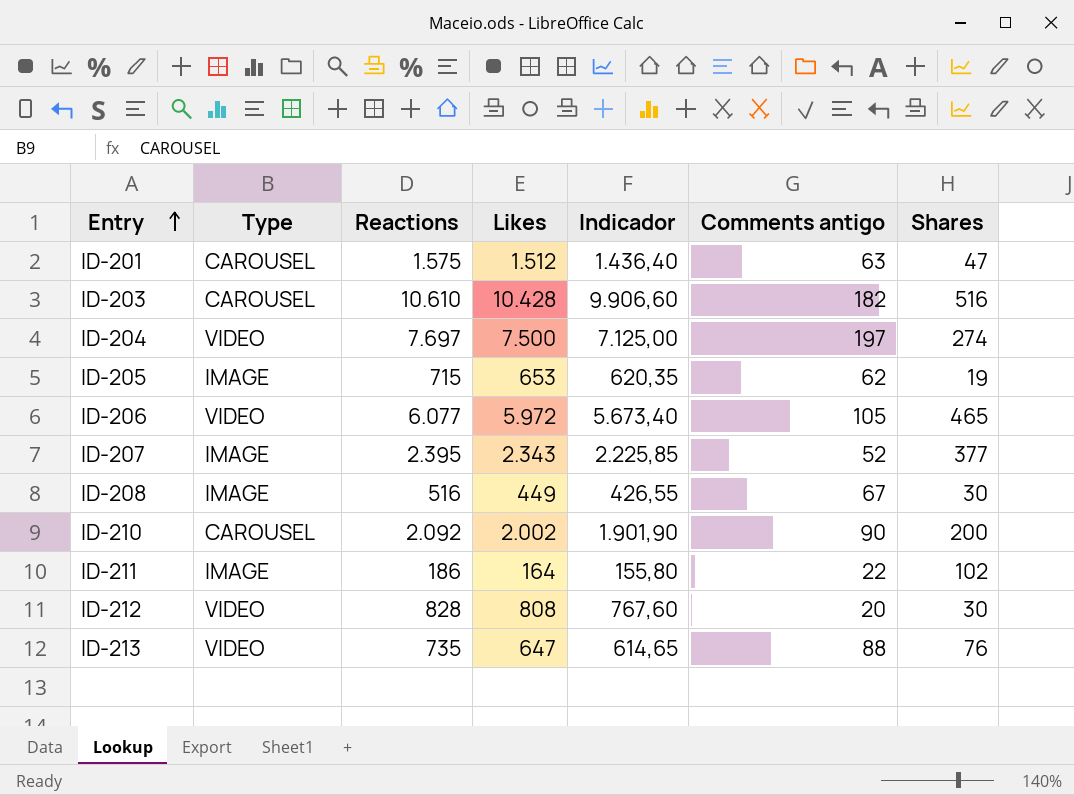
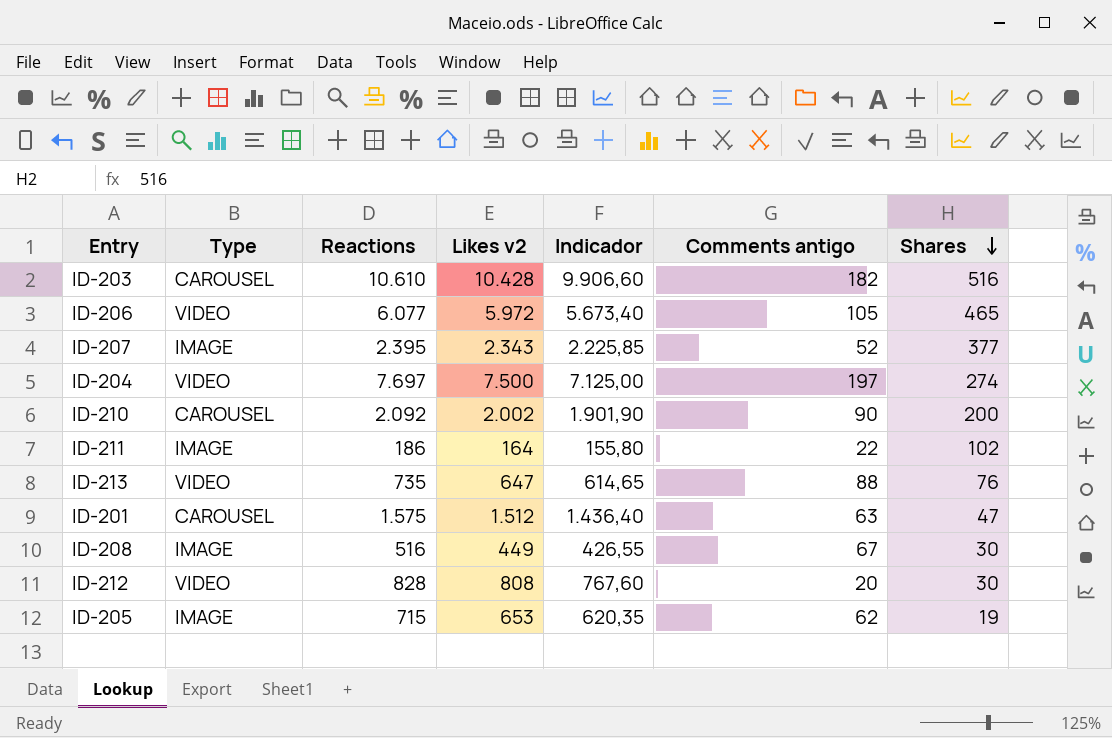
row order: Entry ascending -> Shares descending
column name: Likes -> Likes v2

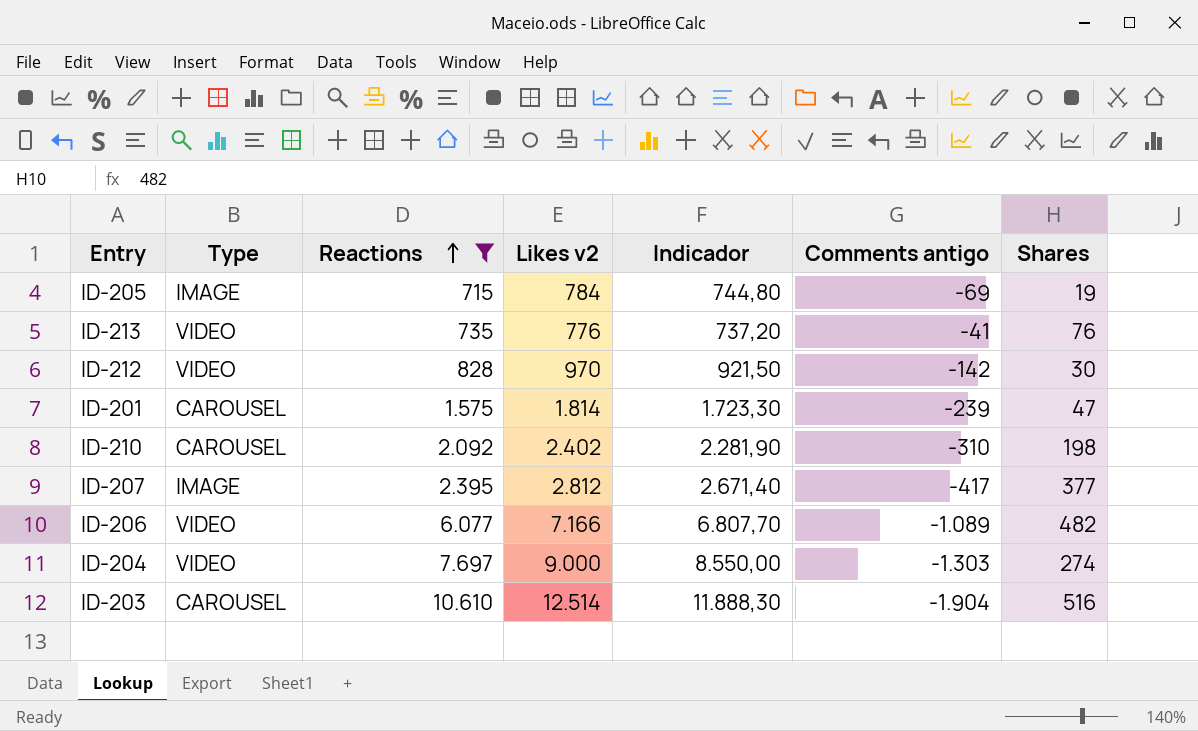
filter: none -> Reactions >= 715
row order: Shares descending -> Reactions ascending
ID-205 | Likes v2: 653 -> 784
ID-205 | Indicador: 620,35 -> 744,80
ID-205 | Comments antigo: 62 -> -69
ID-213 | Likes v2: 647 -> 776
ID-213 | Indicador: 614,65 -> 737,20
ID-213 | Comments antigo: 88 -> -41
ID-212 | Likes v2: 808 -> 970
ID-212 | Indicador: 767,60 -> 921,50
ID-212 | Comments antigo: 20 -> -142
ID-201 | Likes v2: 1.512 -> 1.814
ID-201 | Indicador: 1.436,40 -> 1.723,30
ID-201 | Comments antigo: 63 -> -239
ID-210 | Likes v2: 2.002 -> 2.402
ID-210 | Indicador: 1.901,90 -> 2.281,90
ID-210 | Comments antigo: 90 -> -310
ID-210 | Shares: 200 -> 198
ID-207 | Likes v2: 2.343 -> 2.812
ID-207 | Indicador: 2.225,85 -> 2.671,40
ID-207 | Comments antigo: 52 -> -417
ID-206 | Likes v2: 5.972 -> 7.166
ID-206 | Indicador: 5.673,40 -> 6.807,70
ID-206 | Comments antigo: 105 -> -1.089
ID-206 | Shares: 465 -> 482
ID-204 | Likes v2: 7.500 -> 9.000
ID-204 | Indicador: 7.125,00 -> 8.550,00
ID-204 | Comments antigo: 197 -> -1.303
ID-203 | Likes v2: 10.428 -> 12.514
ID-203 | Indicador: 9.906,60 -> 11.888,30
ID-203 | Comments antigo: 182 -> -1.904

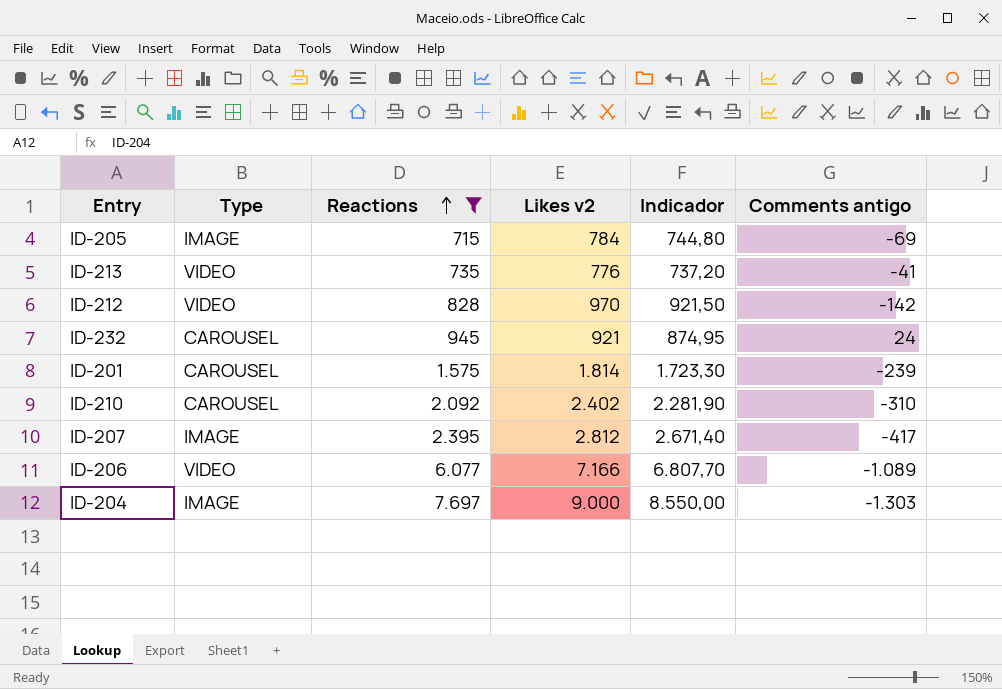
column Shares | position: 7 -> none
row ID-203: CAROUSEL | 10.610 | 12.514 | 11.888,30 | -1.904 | 516 -> none
row ID-232: none -> CAROUSEL | 945 | 921 | 874,95 | 24
ID-204 | Type: VIDEO -> IMAGE

